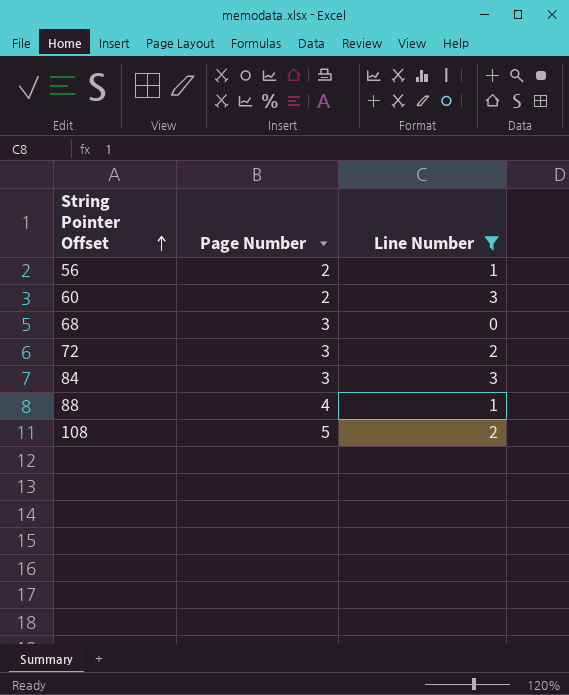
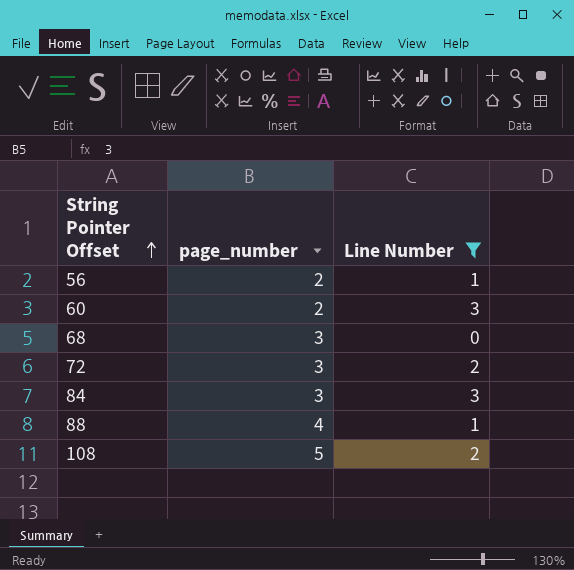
column name: Page Number -> page_number

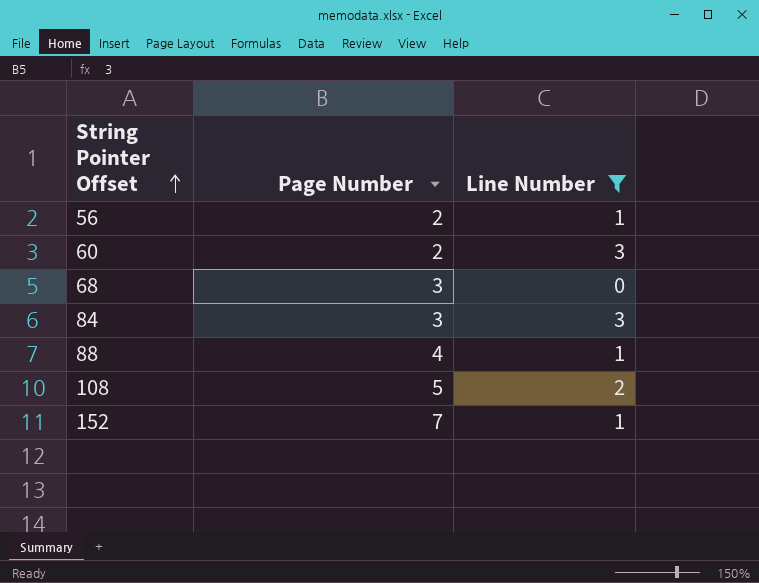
column name: page_number -> Page Number
row 72: 3 | 2 -> none
row 152: none -> 7 | 1

